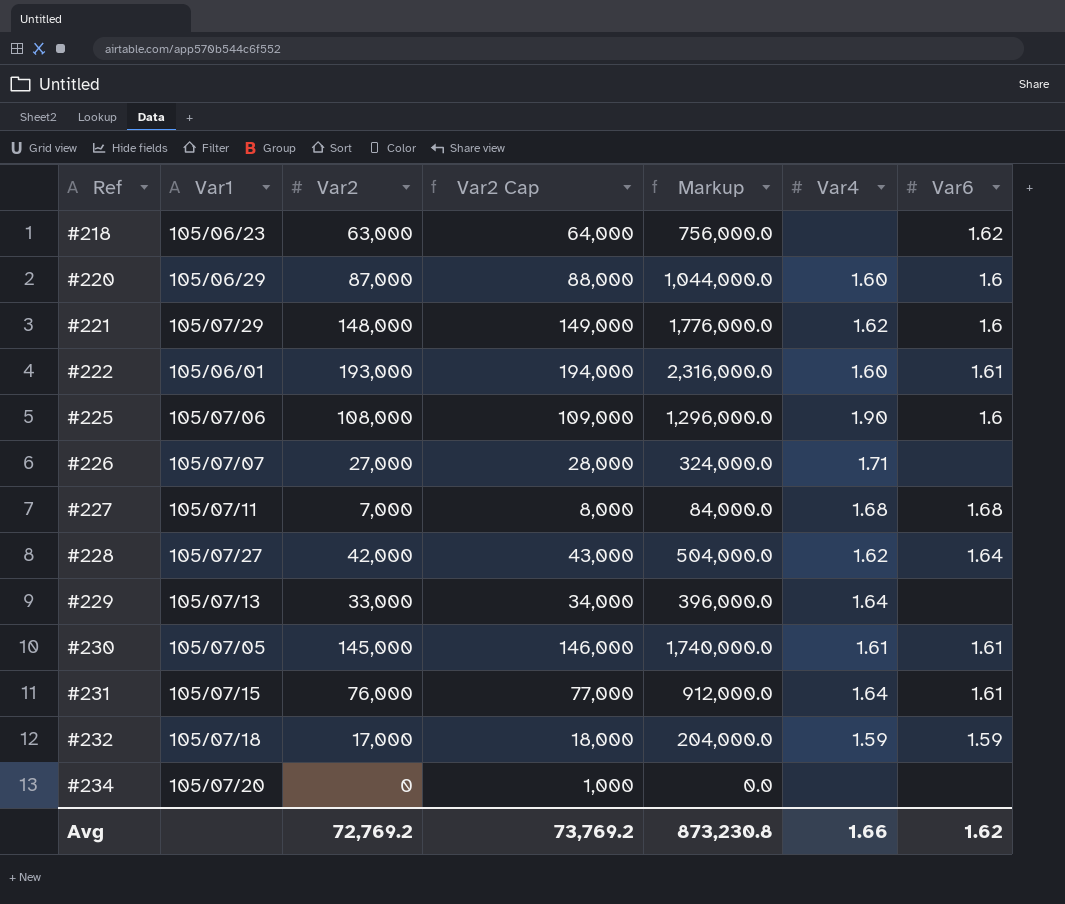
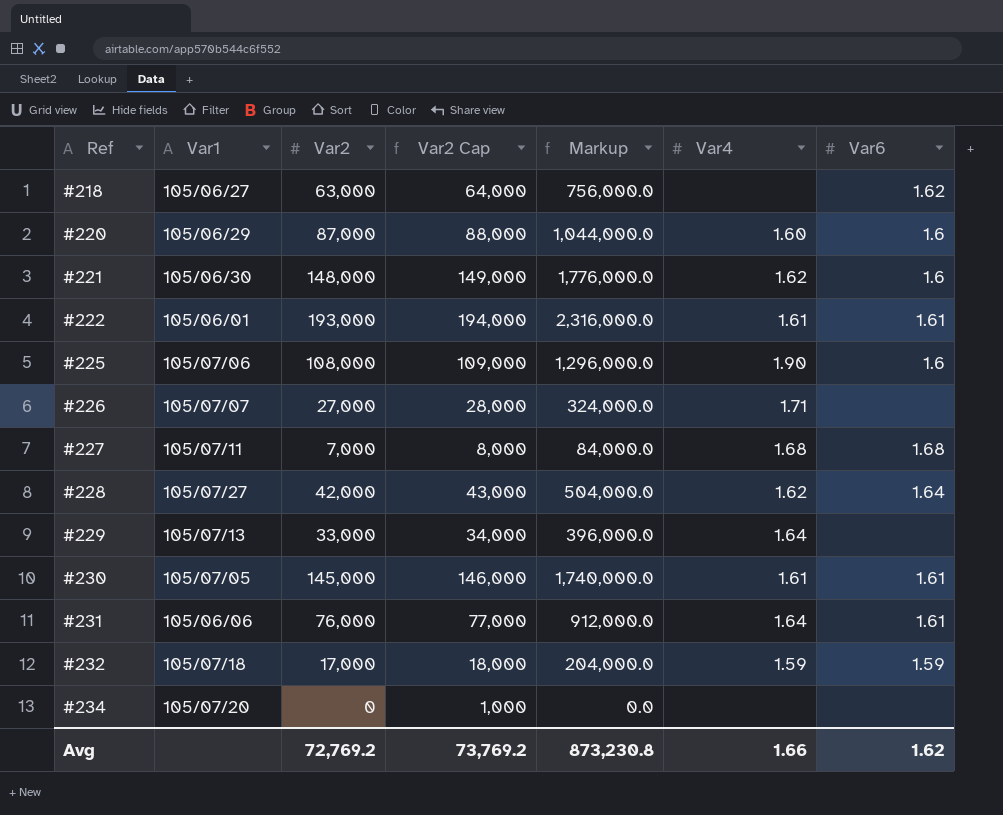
#218 | Var1: 105/06/23 -> 105/06/27
#221 | Var1: 105/07/29 -> 105/06/30
#222 | Var4: 1.60 -> 1.61
#231 | Var1: 105/07/15 -> 105/06/06

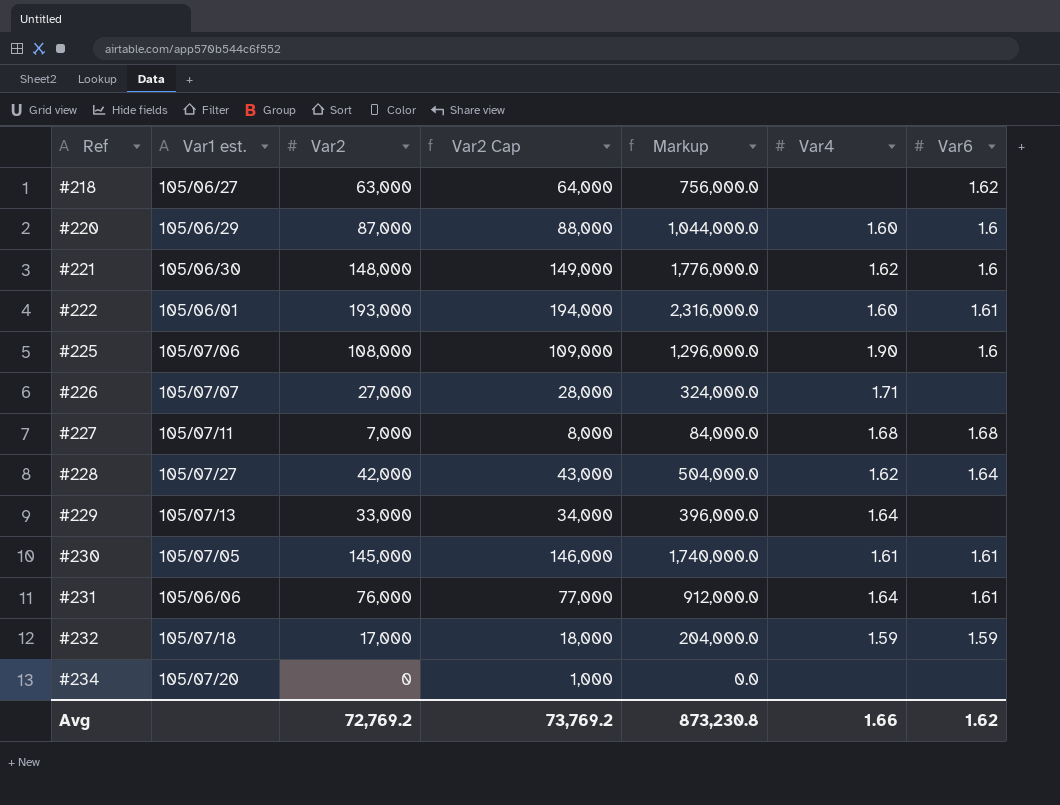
column name: Var1 -> Var1 est.
#222 | Var4: 1.61 -> 1.60

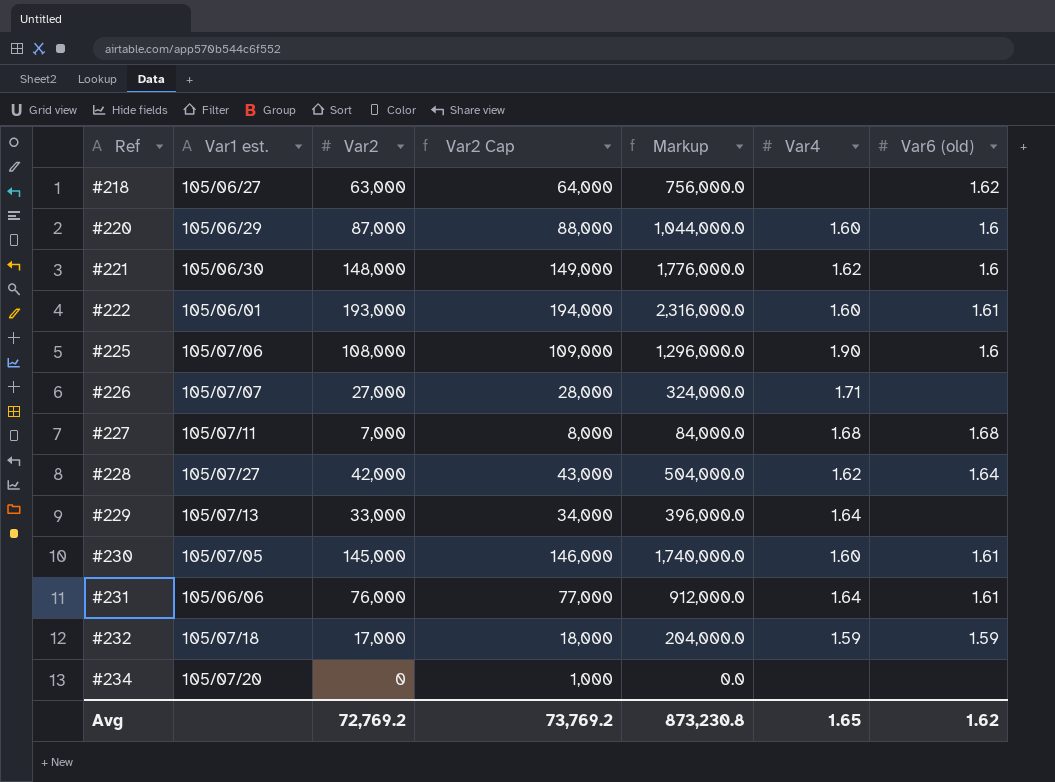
column name: Var6 -> Var6 (old)
#230 | Var4: 1.61 -> 1.60
Avg | Var4: 1.66 -> 1.65

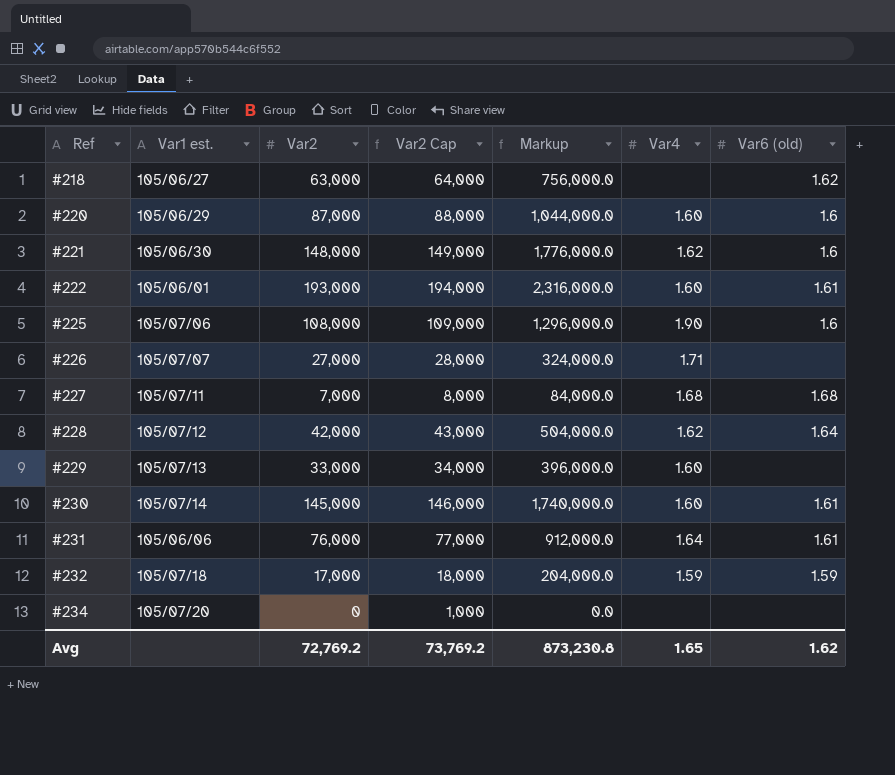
#228 | Var1 est.: 105/07/27 -> 105/07/12
#229 | Var4: 1.64 -> 1.60
#230 | Var1 est.: 105/07/05 -> 105/07/14

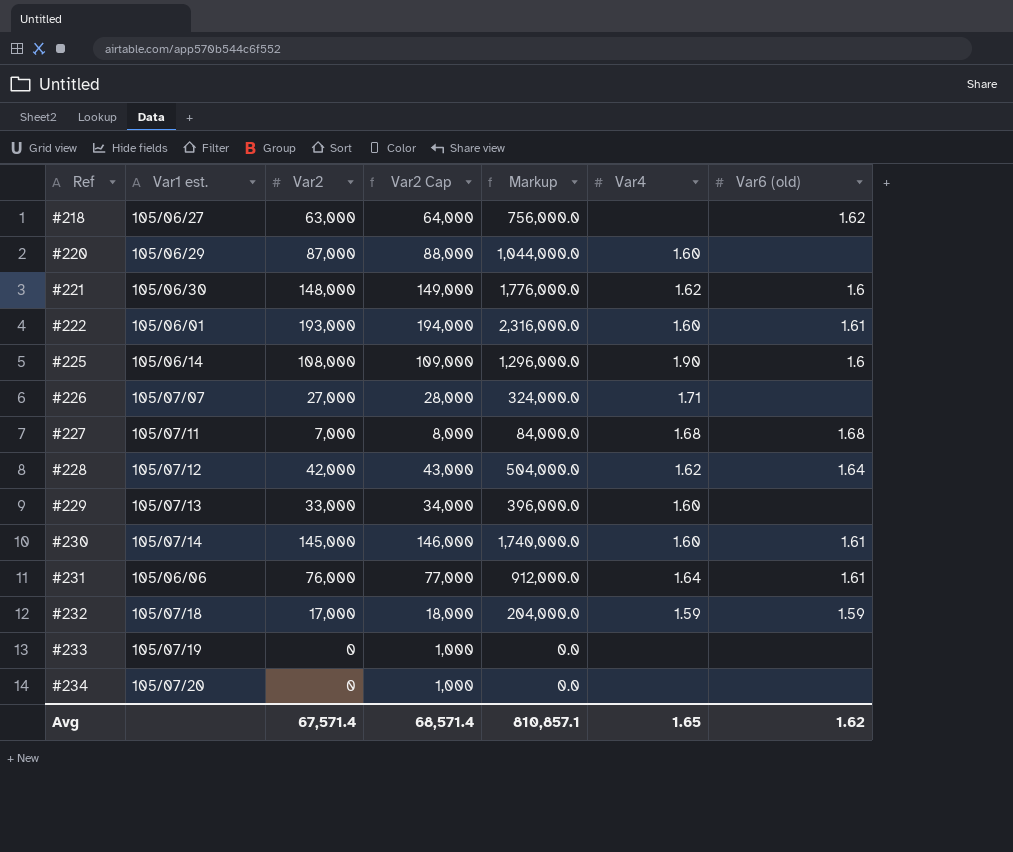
#220 | Var6 (old): 1.6 -> none
#225 | Var1 est.: 105/07/06 -> 105/06/14
row #233: none -> 105/07/19 | 0 | 1,000 | 0.0 | none | none
Avg | Var2: 72,769.2 -> 67,571.4
Avg | Var2 Cap: 73,769.2 -> 68,571.4
Avg | Markup: 873,230.8 -> 810,857.1

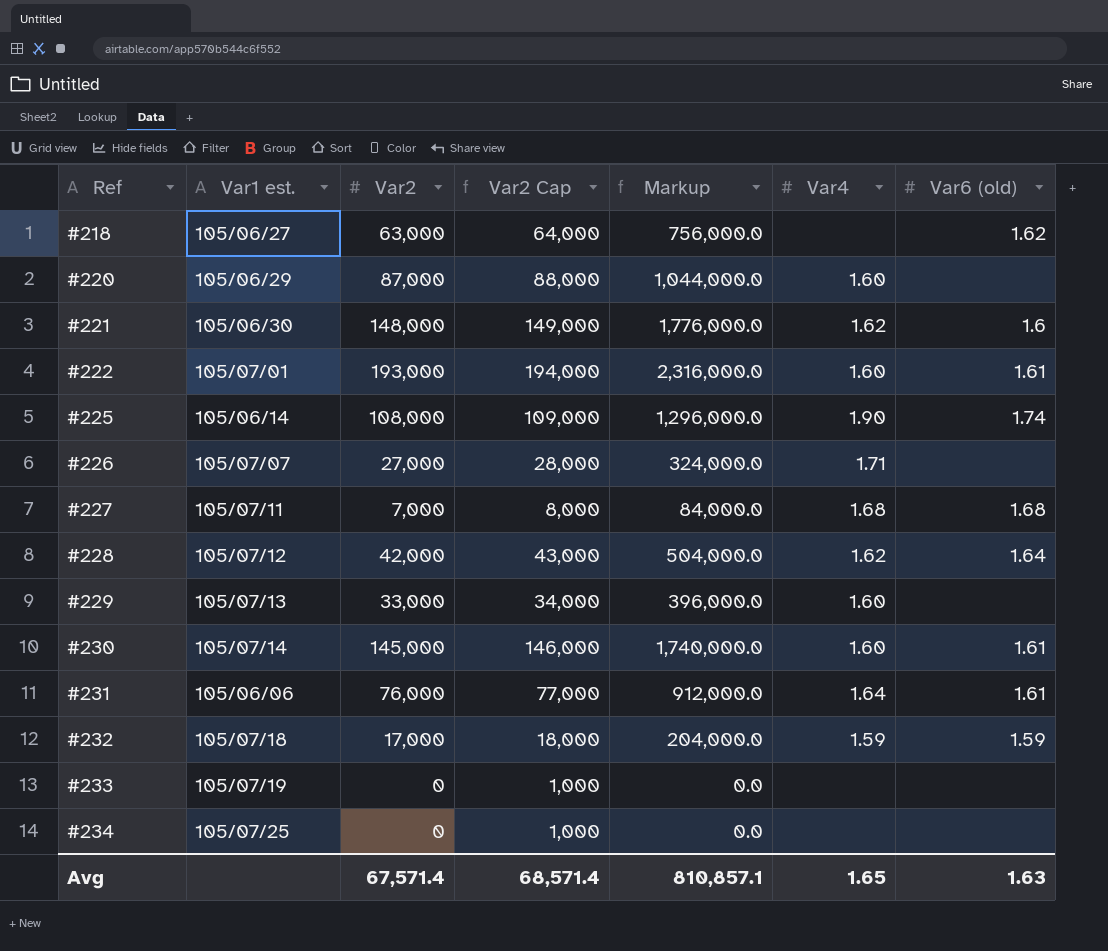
#222 | Var1 est.: 105/06/01 -> 105/07/01
#225 | Var6 (old): 1.6 -> 1.74
#234 | Var1 est.: 105/07/20 -> 105/07/25
Avg | Var6 (old): 1.62 -> 1.63

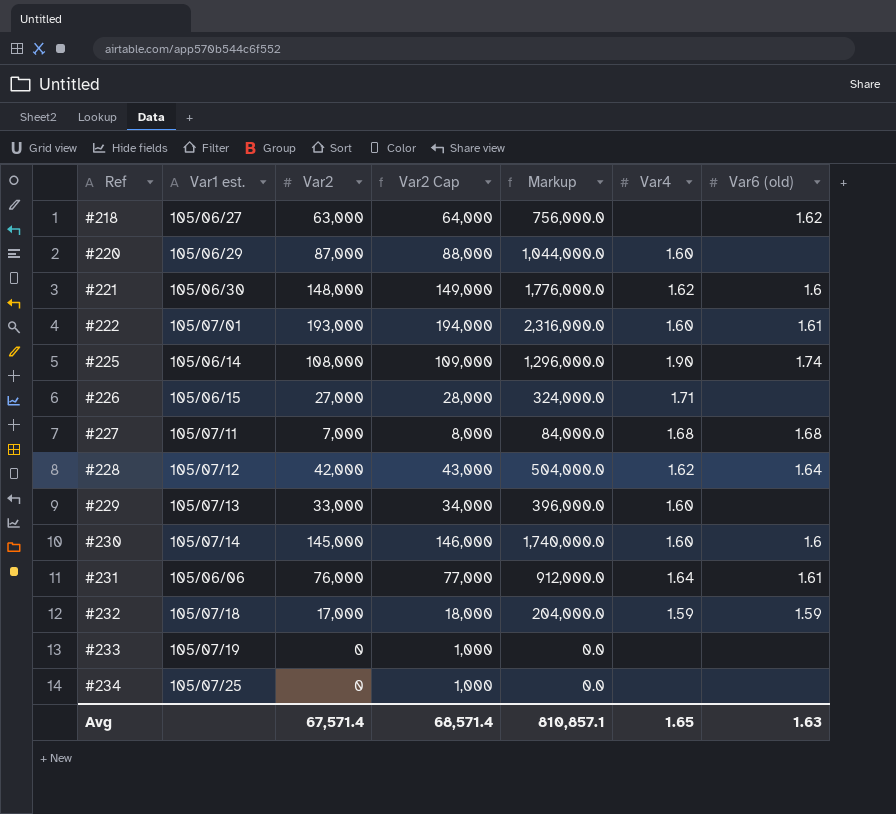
#226 | Var1 est.: 105/07/07 -> 105/06/15
#230 | Var6 (old): 1.61 -> 1.6

